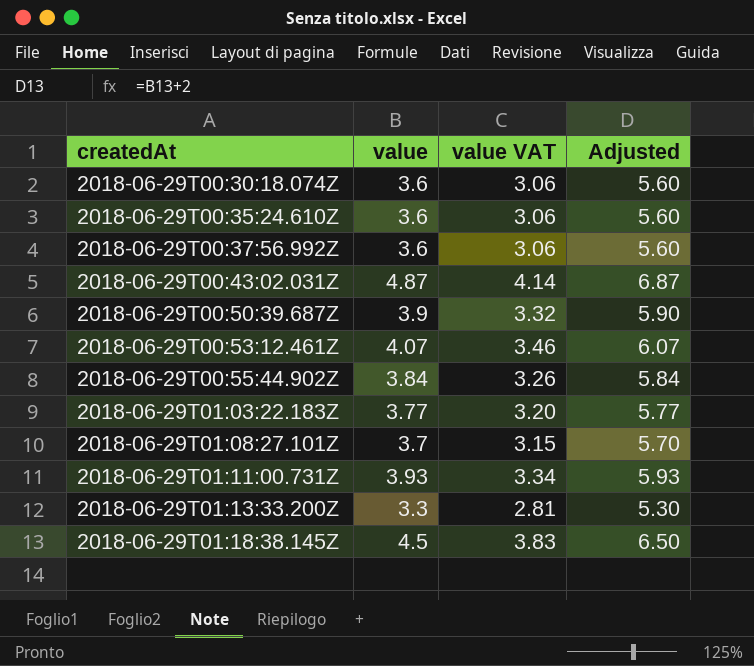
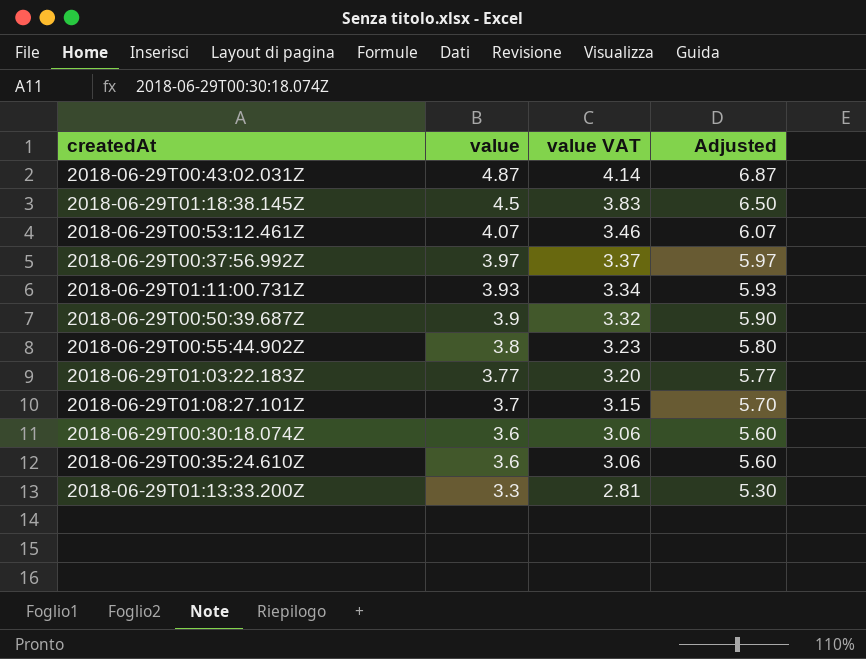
row order: createdAt ascending -> value descending
2018-06-29T00:37:56.992Z | value: 3.6 -> 3.97
2018-06-29T00:37:56.992Z | value VAT: 3.06 -> 3.37
2018-06-29T00:37:56.992Z | Adjusted: 5.60 -> 5.97
2018-06-29T00:55:44.902Z | value: 3.84 -> 3.8
2018-06-29T00:55:44.902Z | value VAT: 3.26 -> 3.23
2018-06-29T00:55:44.902Z | Adjusted: 5.84 -> 5.80

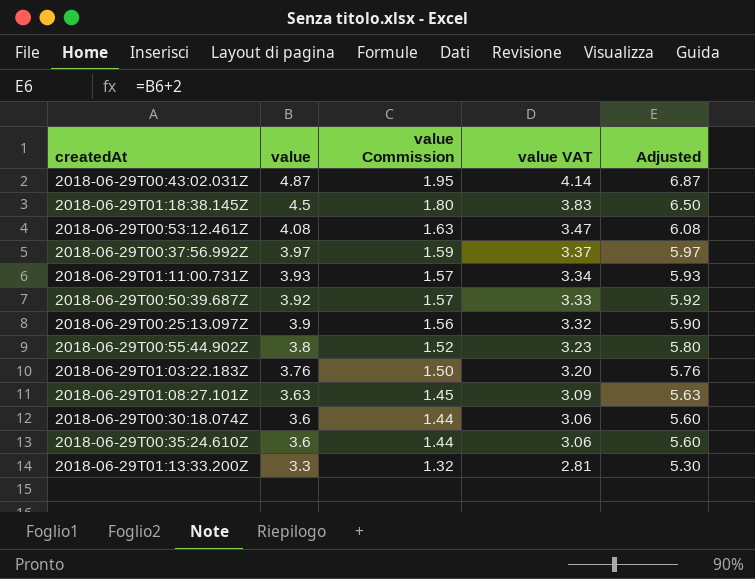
column value Commission | formula: none -> [value] * 0.4
2018-06-29T00:53:12.461Z | value: 4.07 -> 4.08
2018-06-29T00:53:12.461Z | value VAT: 3.46 -> 3.47
2018-06-29T00:53:12.461Z | Adjusted: 6.07 -> 6.08
2018-06-29T00:50:39.687Z | value: 3.9 -> 3.92
2018-06-29T00:50:39.687Z | value VAT: 3.32 -> 3.33
2018-06-29T00:50:39.687Z | Adjusted: 5.90 -> 5.92
row 2018-06-29T00:25:13.097Z: none -> 3.9 | 1.56 | 3.32 | 5.90
2018-06-29T01:03:22.183Z | value: 3.77 -> 3.76
2018-06-29T01:03:22.183Z | Adjusted: 5.77 -> 5.76
2018-06-29T01:08:27.101Z | value: 3.7 -> 3.63
2018-06-29T01:08:27.101Z | value VAT: 3.15 -> 3.09
2018-06-29T01:08:27.101Z | Adjusted: 5.70 -> 5.63

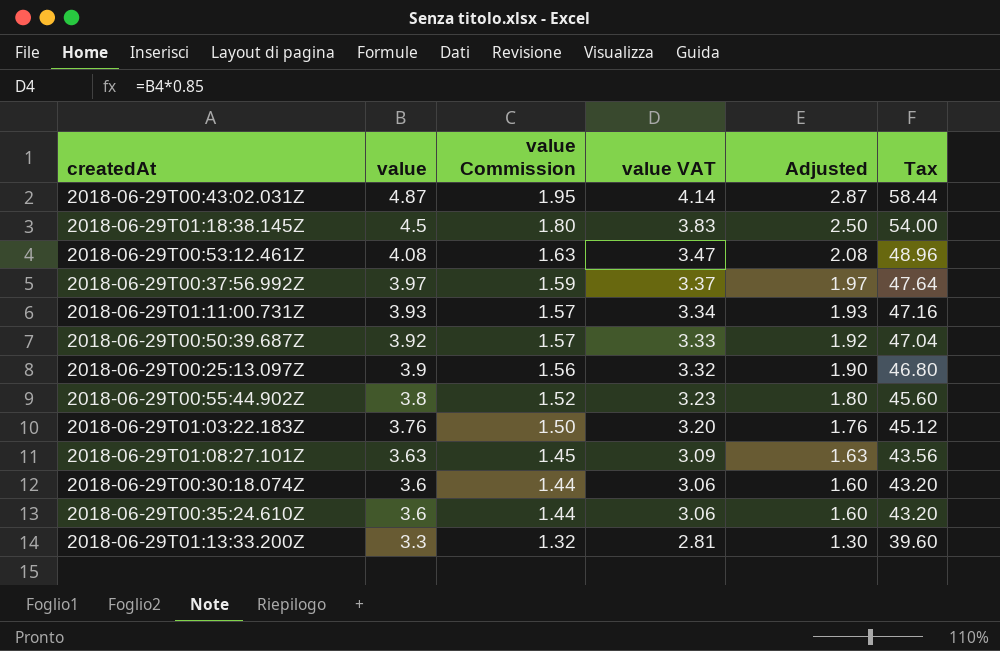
column Adjusted | formula: [value] + 2 -> [value] - 2
column Tax | formula: none -> [value] * 12

